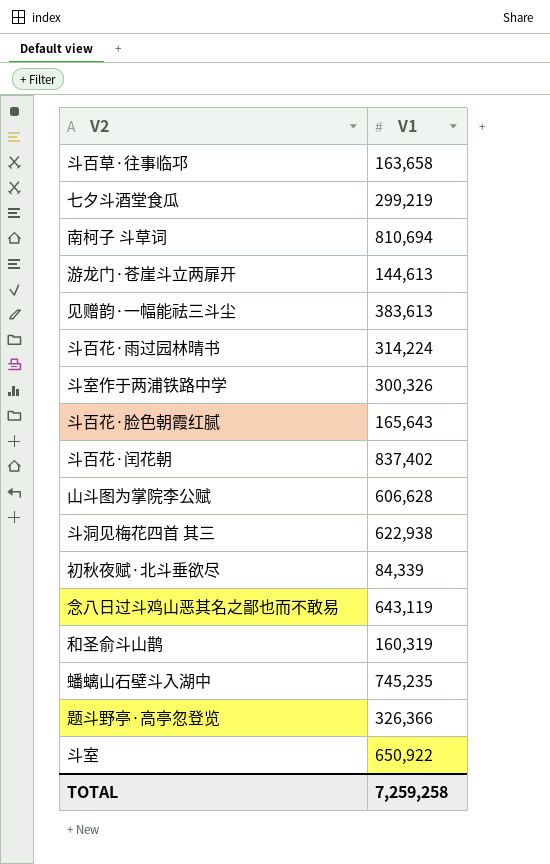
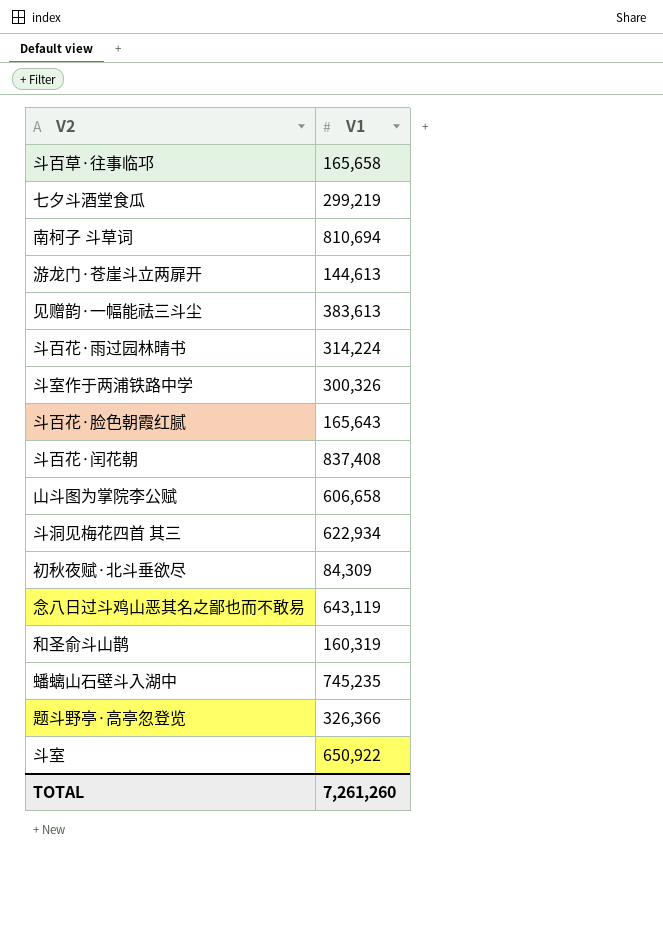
斗百草·往事临邛 | V1: 163,658 -> 165,658
斗百花·闰花朝 | V1: 837,402 -> 837,408
山斗图为掌院李公赋 | V1: 606,628 -> 606,658
斗洞见梅花四首 其三 | V1: 622,938 -> 622,934
初秋夜赋·北斗垂欲尽 | V1: 84,339 -> 84,309
TOTAL | V1: 7,259,258 -> 7,261,260

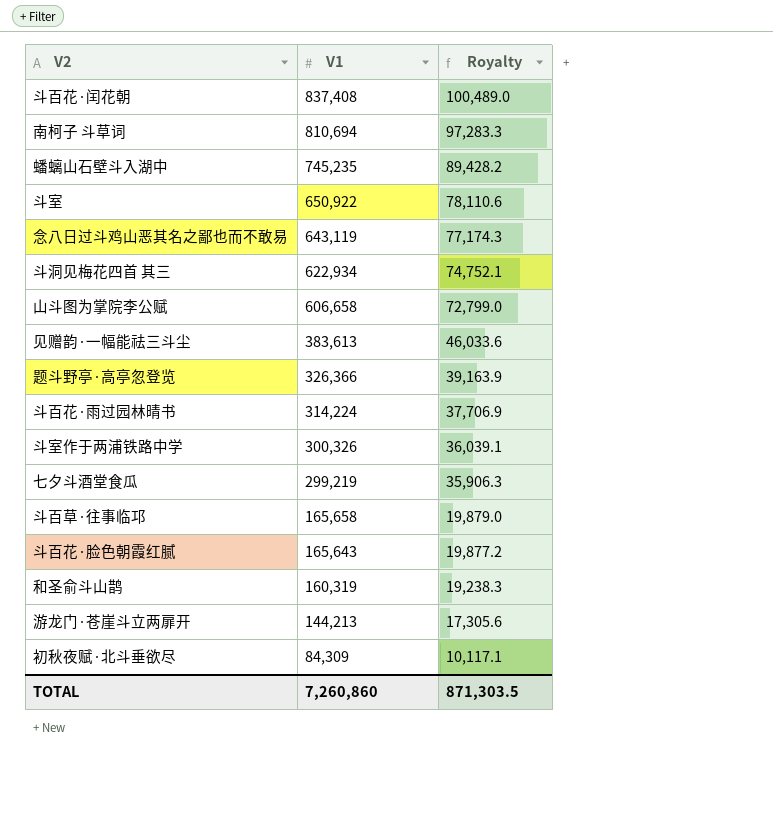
row order: none -> V1 descending
column Royalty | formula: none -> [V1] * 0.12
游龙门·苍崖斗立两扉开 | V1: 144,613 -> 144,213
TOTAL | V1: 7,261,260 -> 7,260,860

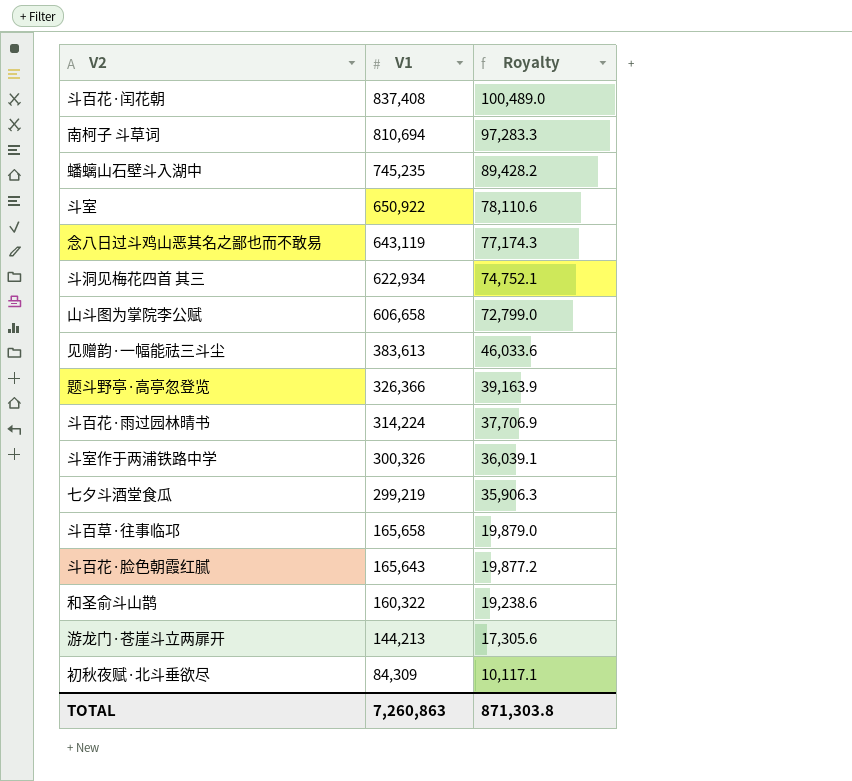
和圣俞斗山鹊 | V1: 160,319 -> 160,322
和圣俞斗山鹊 | Royalty: 19,238.3 -> 19,238.6
TOTAL | V1: 7,260,860 -> 7,260,863
TOTAL | Royalty: 871,303.5 -> 871,303.8

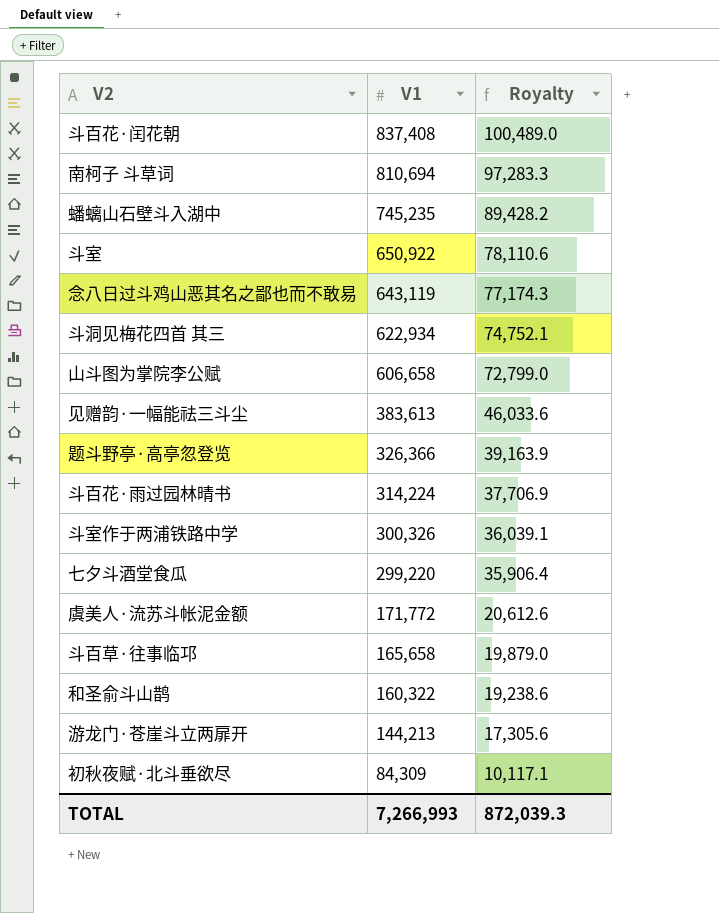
row 斗百花·脸色朝霞红腻: 165,643 | 19,877.2 -> none
七夕斗酒堂食瓜 | V1: 299,219 -> 299,220
七夕斗酒堂食瓜 | Royalty: 35,906.3 -> 35,906.4
row 虞美人·流苏斗帐泥金额: none -> 171,772 | 20,612.6
TOTAL | V1: 7,260,863 -> 7,266,993
TOTAL | Royalty: 871,303.8 -> 872,039.3

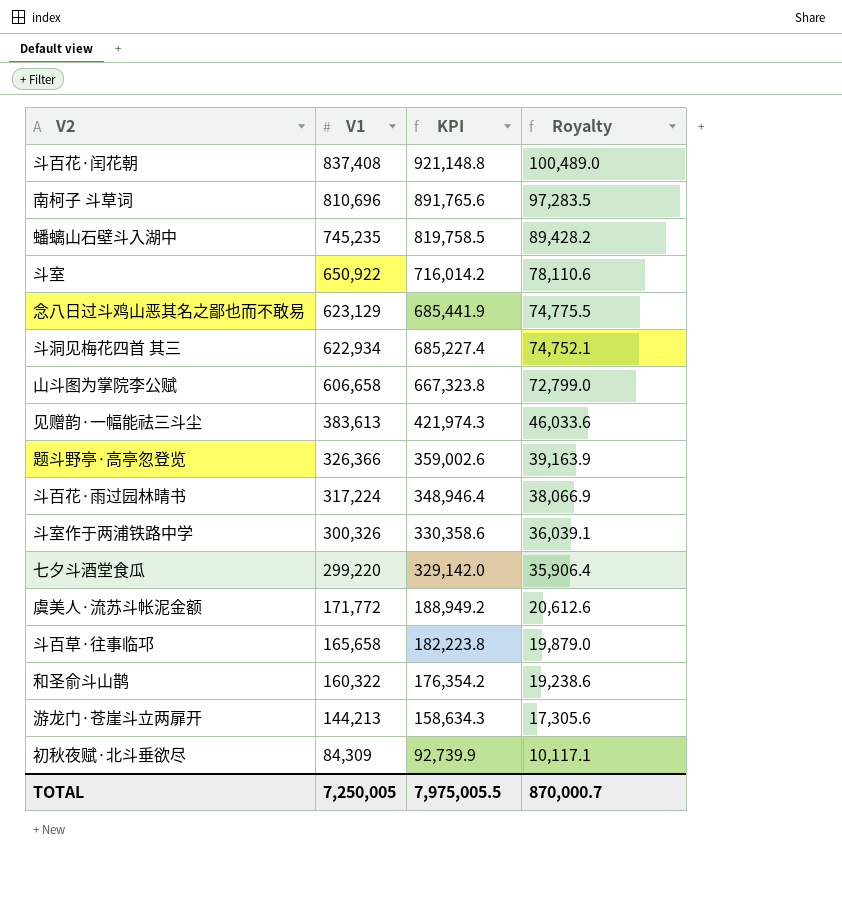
column KPI | formula: none -> [V1] * 1.1
南柯子 斗草词 | V1: 810,694 -> 810,696
南柯子 斗草词 | Royalty: 97,283.3 -> 97,283.5
念八日过斗鸡山恶其名之鄙也而不敢易 | V1: 643,119 -> 623,129
念八日过斗鸡山恶其名之鄙也而不敢易 | Royalty: 77,174.3 -> 74,775.5
斗百花·雨过园林晴书 | V1: 314,224 -> 317,224
斗百花·雨过园林晴书 | Royalty: 37,706.9 -> 38,066.9
TOTAL | V1: 7,266,993 -> 7,250,005
TOTAL | Royalty: 872,039.3 -> 870,000.7

